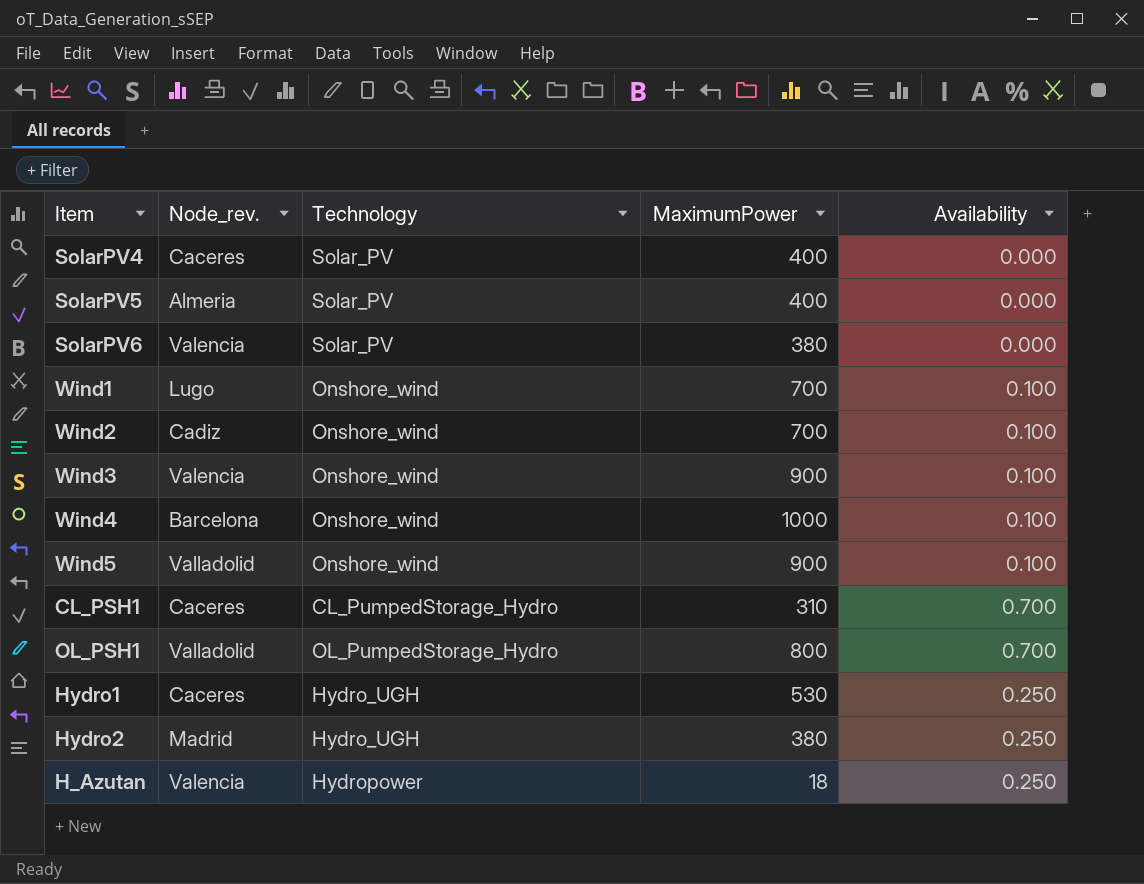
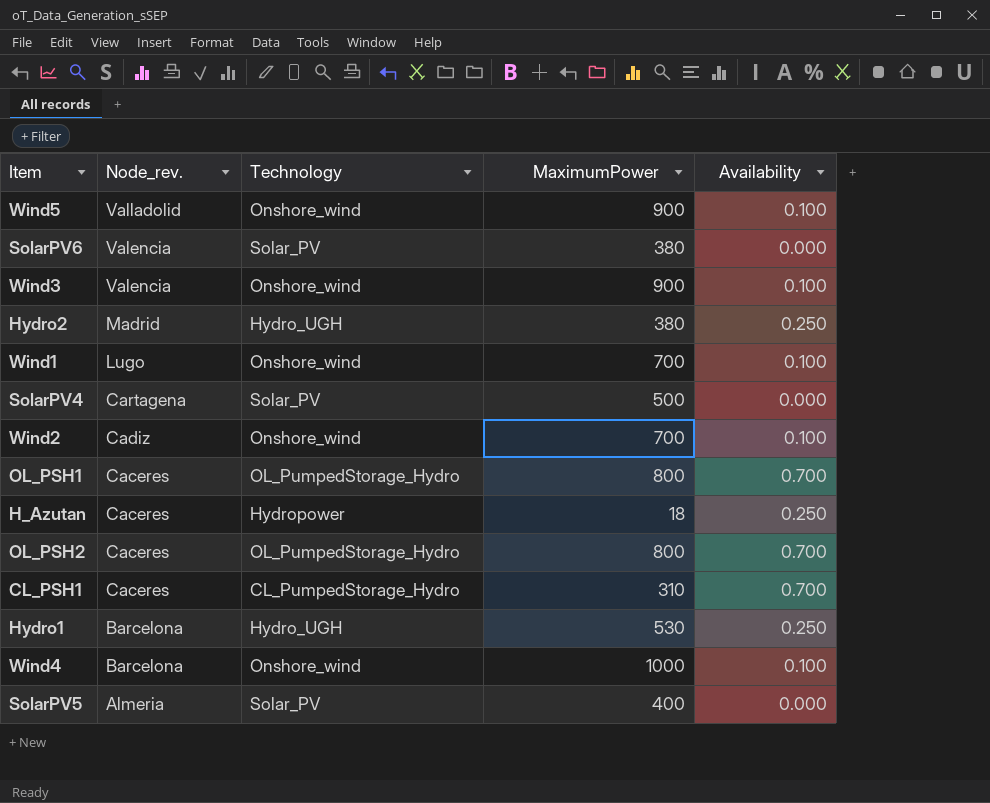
row order: none -> Node_rev. descending
SolarPV4 | Node_rev.: Caceres -> Cartagena
SolarPV4 | MaximumPower: 400 -> 500
OL_PSH1 | Node_rev.: Valladolid -> Caceres
H_Azutan | Node_rev.: Valencia -> Caceres
row OL_PSH2: none -> Caceres | OL_PumpedStorage_Hydro | 800 | 0.700
Hydro1 | Node_rev.: Caceres -> Barcelona

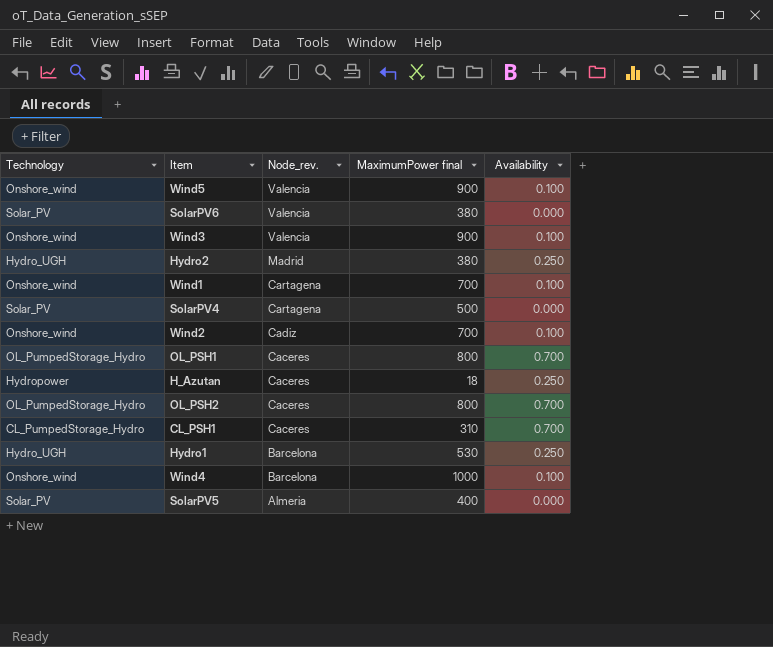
column Technology | position: 3 -> 1
column name: MaximumPower -> MaximumPower final
Wind5 | Node_rev.: Valladolid -> Valencia
Wind1 | Node_rev.: Lugo -> Cartagena

